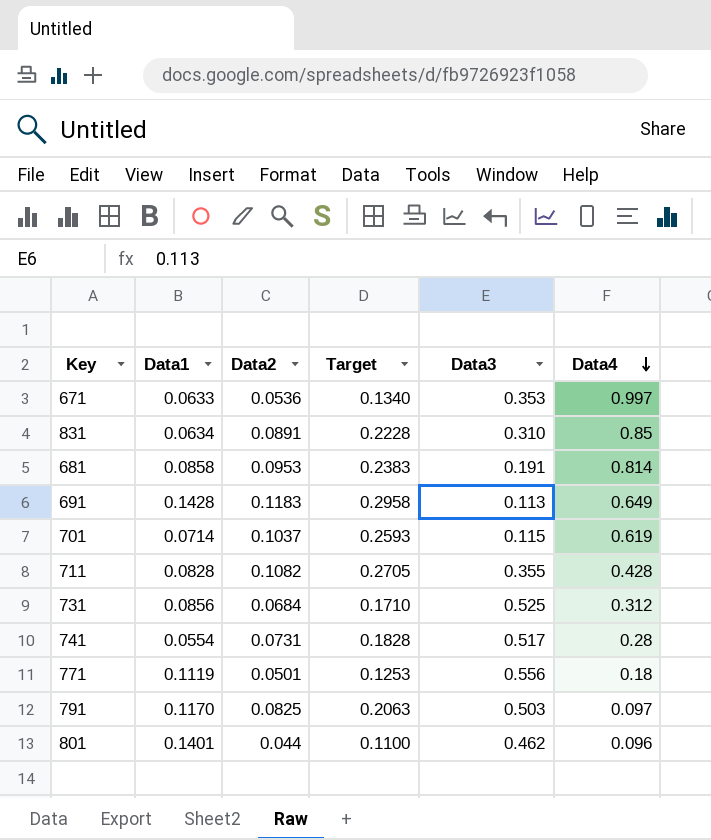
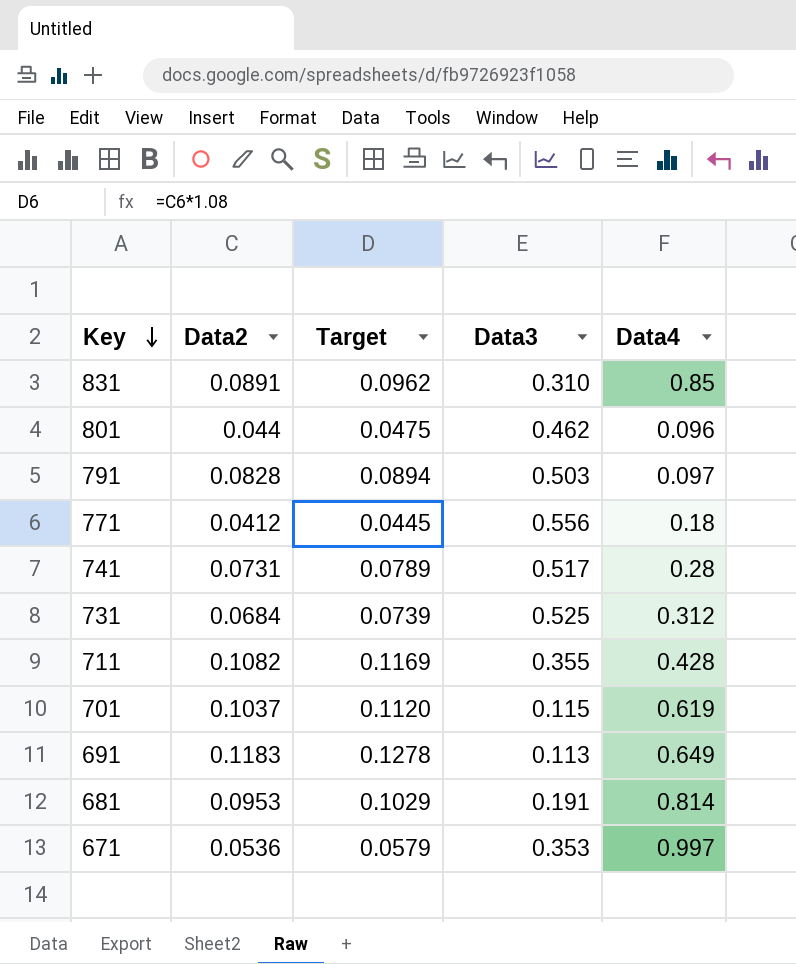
row order: Data4 descending -> Key descending
column Data1 | position: 2 -> none
column Target | formula: [Data2] * 2.5 -> [Data2] * 1.08
791 | Data2: 0.0825 -> 0.0828
771 | Data2: 0.0501 -> 0.0412

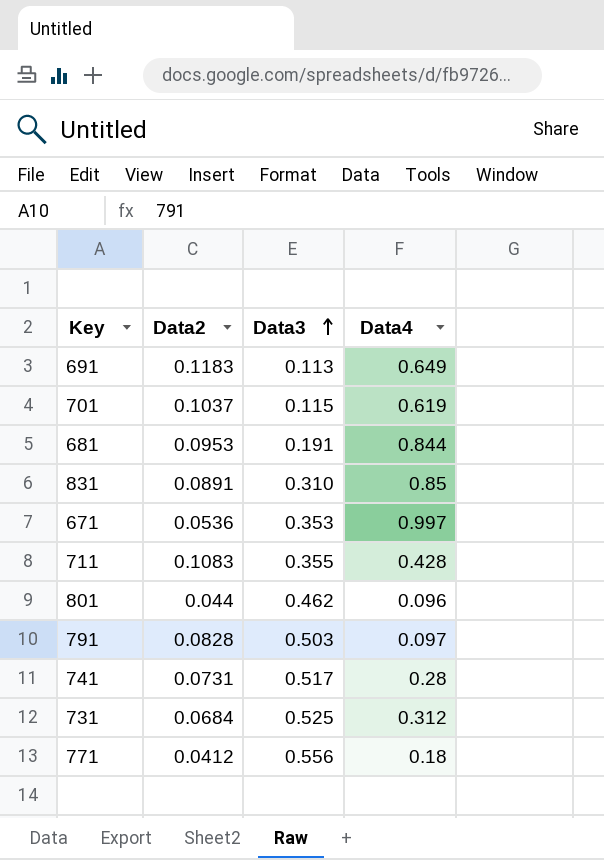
row order: Key descending -> Data3 ascending
column Target | formula: [Data2] * 1.08 -> none
681 | Data4: 0.814 -> 0.844
711 | Data2: 0.1082 -> 0.1083

